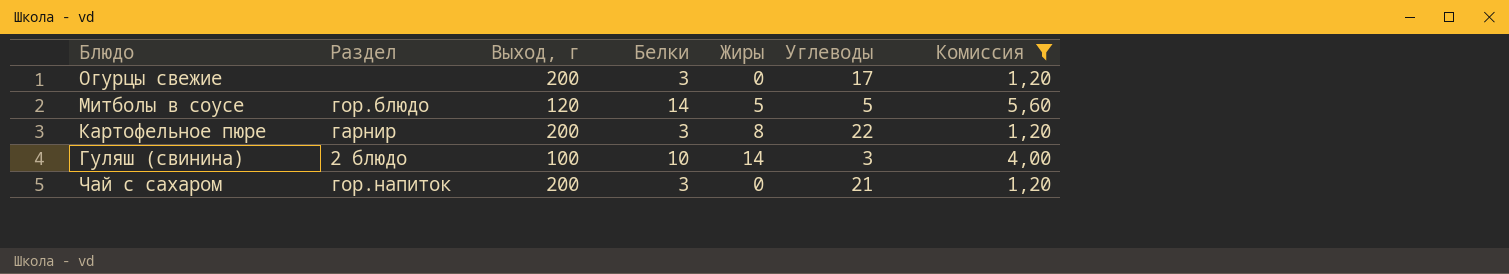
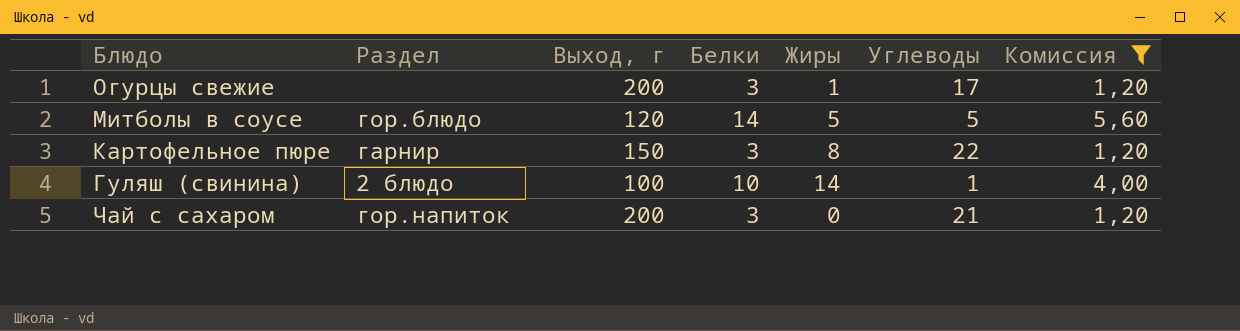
Огурцы свежие | Жиры: 0 -> 1
Картофельное пюре | Выход, г: 200 -> 150
Гуляш (свинина) | Углеводы: 3 -> 1

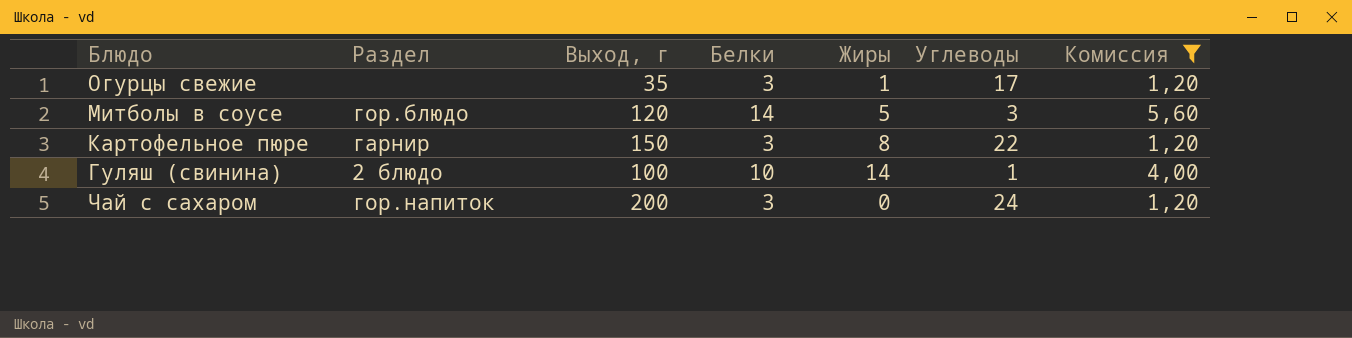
Огурцы свежие | Выход, г: 200 -> 35
Митболы в соусе | Углеводы: 5 -> 3
Чай с сахаром | Углеводы: 21 -> 24

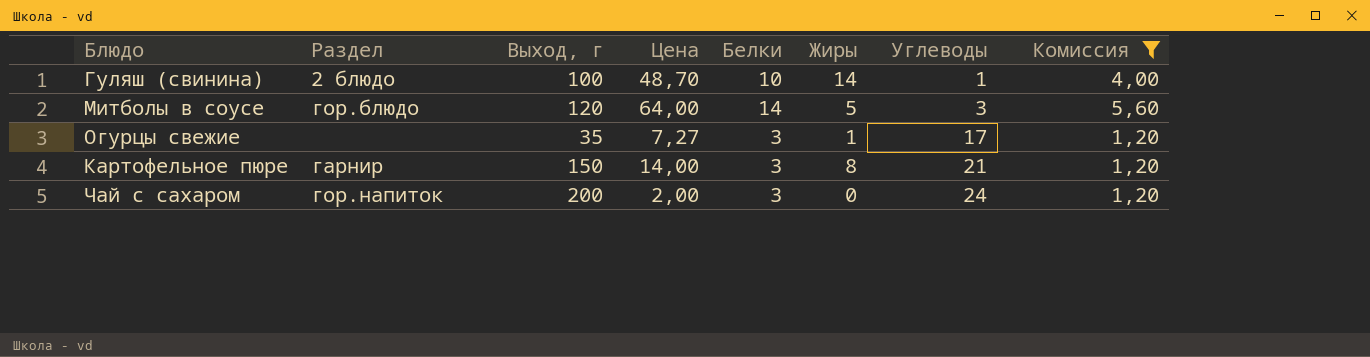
row order: none -> Углеводы ascending
column Цена | position: none -> 4
Картофельное пюре | Углеводы: 22 -> 21

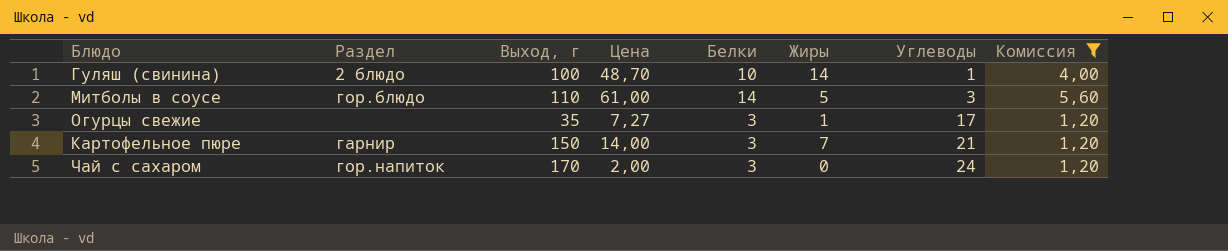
Митболы в соусе | Выход, г: 120 -> 110
Митболы в соусе | Цена: 64,00 -> 61,00
Картофельное пюре | Жиры: 8 -> 7
Чай с сахаром | Выход, г: 200 -> 170

